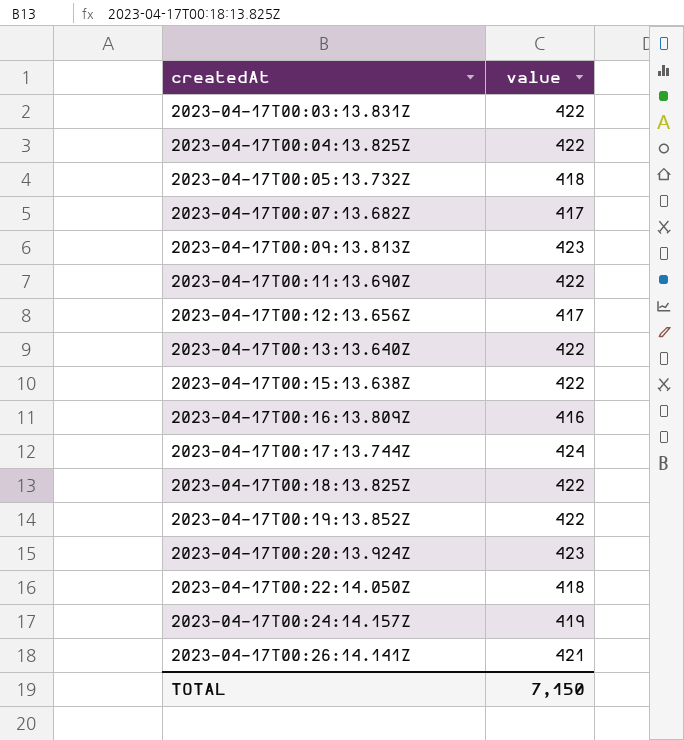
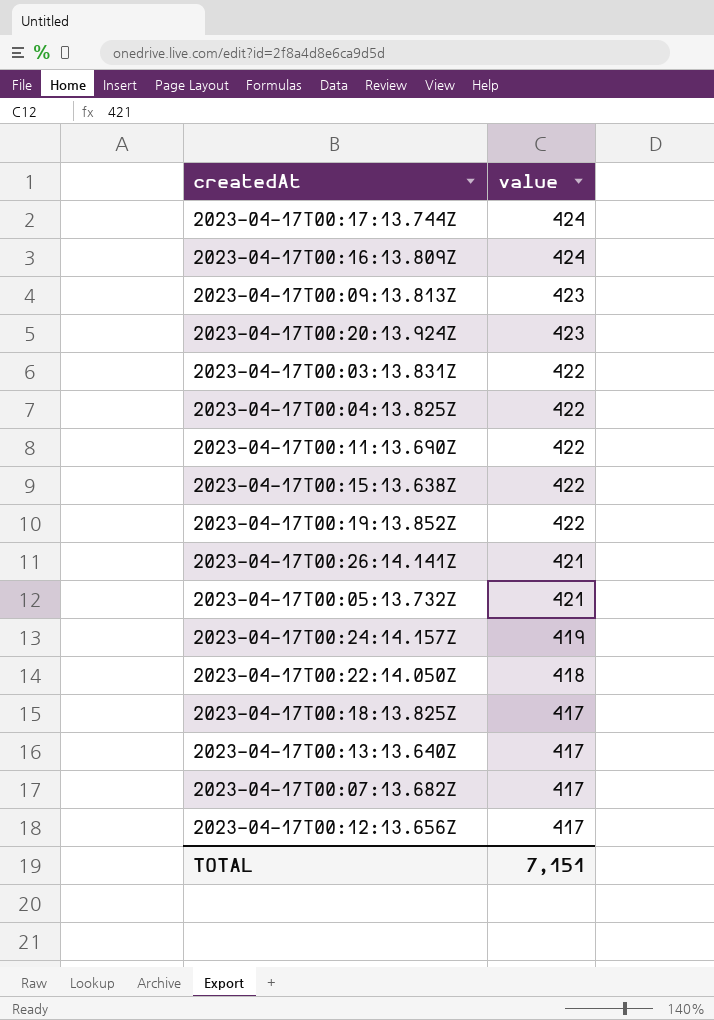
row order: createdAt ascending -> value descending
2023-04-17T00:16:13.809Z | value: 416 -> 424
2023-04-17T00:05:13.732Z | value: 418 -> 421
2023-04-17T00:18:13.825Z | value: 422 -> 417
2023-04-17T00:13:13.640Z | value: 422 -> 417
TOTAL | value: 7,150 -> 7,151

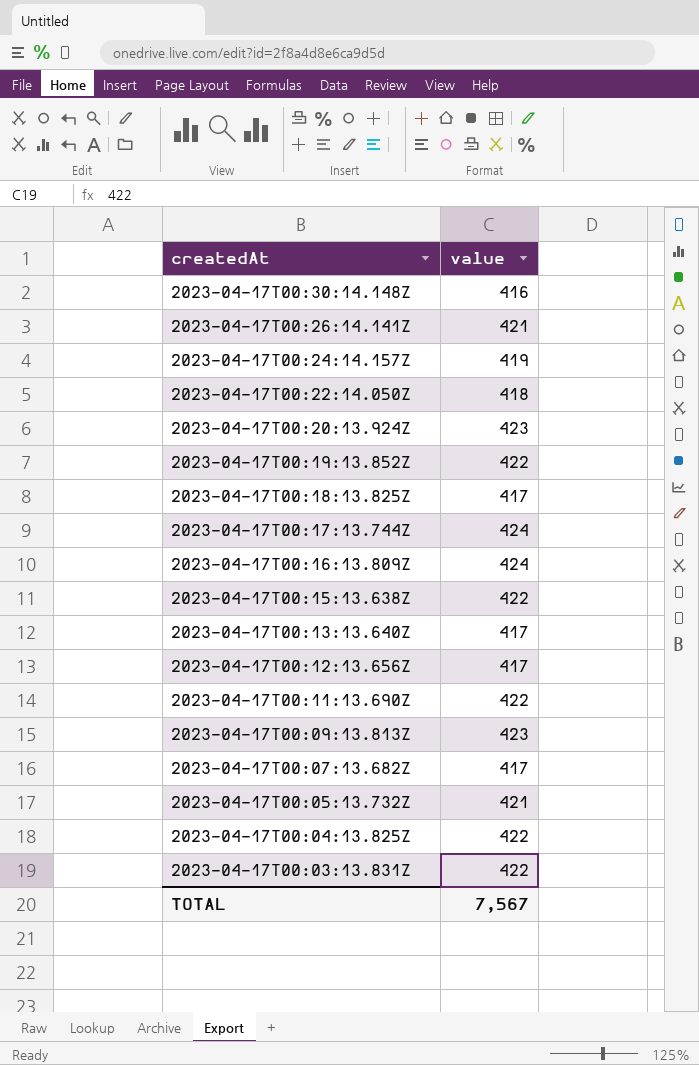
row order: value descending -> createdAt descending
row 2023-04-17T00:30:14.148Z: none -> 416
TOTAL | value: 7,151 -> 7,567

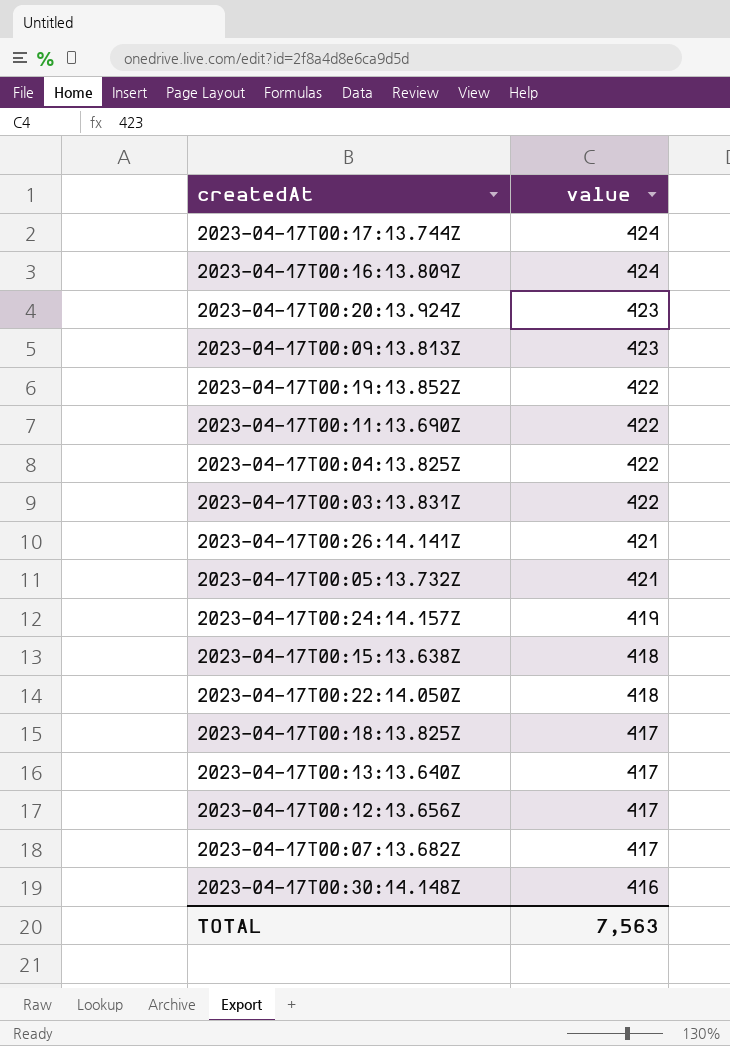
row order: createdAt descending -> value descending
2023-04-17T00:15:13.638Z | value: 422 -> 418
TOTAL | value: 7,567 -> 7,563

